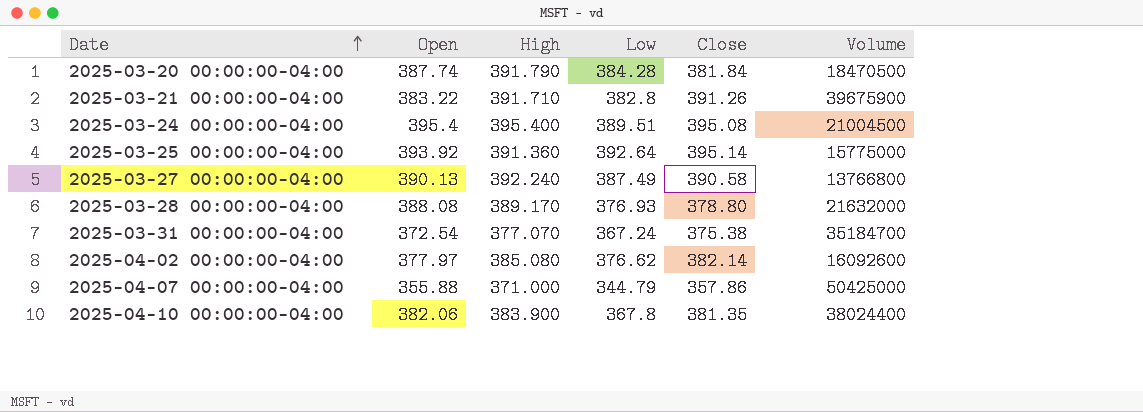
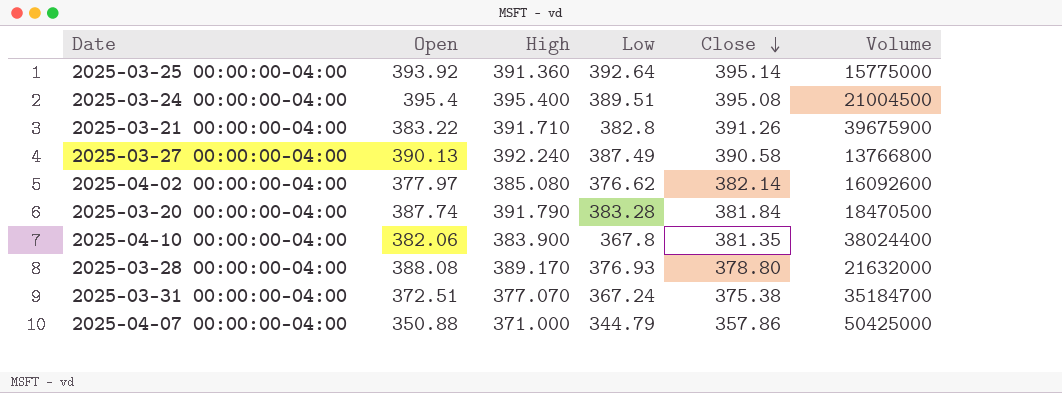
row order: Date ascending -> Close descending
2025-03-20 00:00:00-04:00 | Low: 384.28 -> 383.28
2025-03-31 00:00:00-04:00 | Open: 372.54 -> 372.51
2025-04-07 00:00:00-04:00 | Open: 355.88 -> 350.88

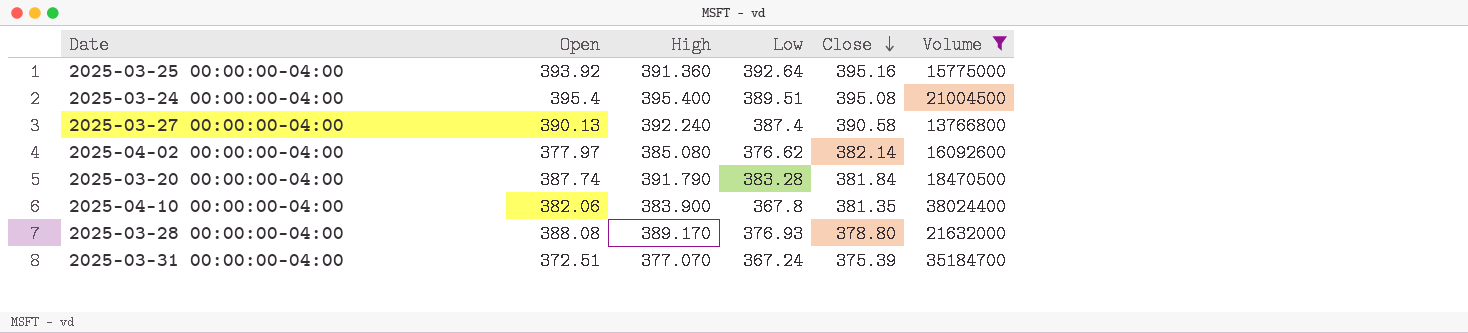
filter: none -> Volume <= 38024400
2025-03-25 00:00:00-04:00 | Close: 395.14 -> 395.16
2025-03-27 00:00:00-04:00 | Low: 387.49 -> 387.4
2025-03-31 00:00:00-04:00 | Close: 375.38 -> 375.39

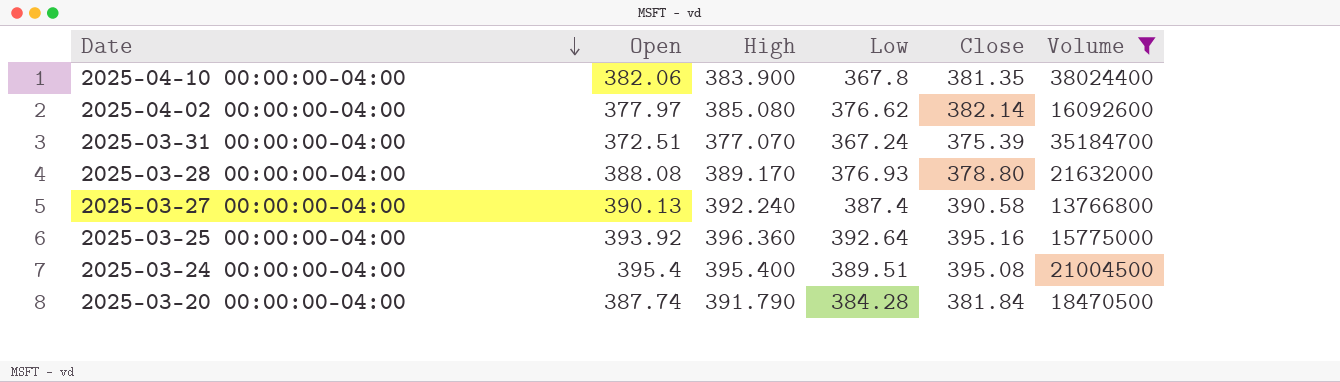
row order: Close descending -> Date descending
2025-03-25 00:00:00-04:00 | High: 391.360 -> 396.360
2025-03-20 00:00:00-04:00 | Low: 383.28 -> 384.28

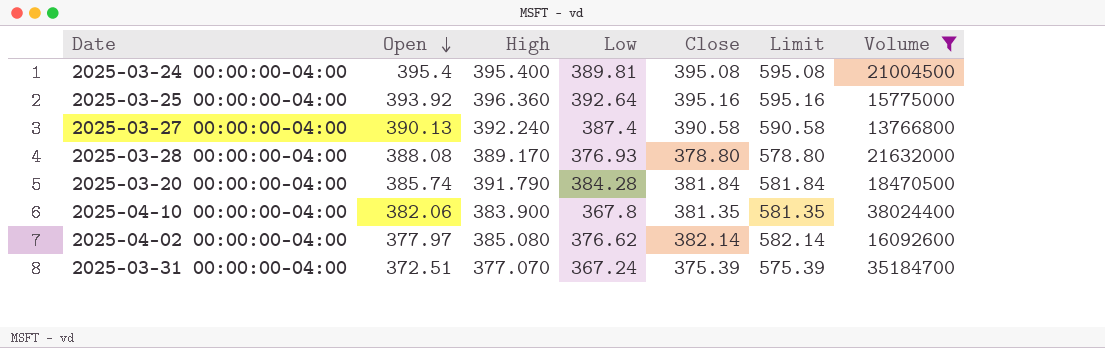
row order: Date descending -> Open descending
column Limit | formula: none -> [Close] + 200
2025-03-24 00:00:00-04:00 | Low: 389.51 -> 389.81
2025-03-20 00:00:00-04:00 | Open: 387.74 -> 385.74

